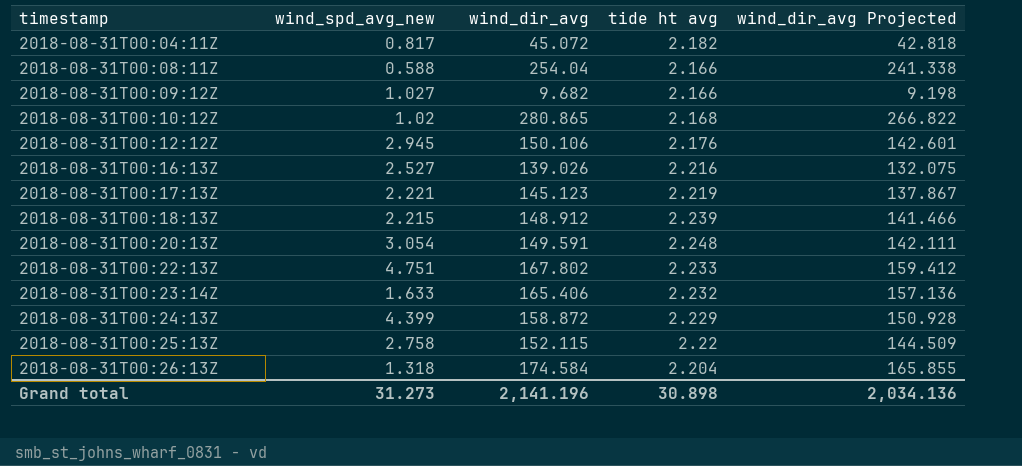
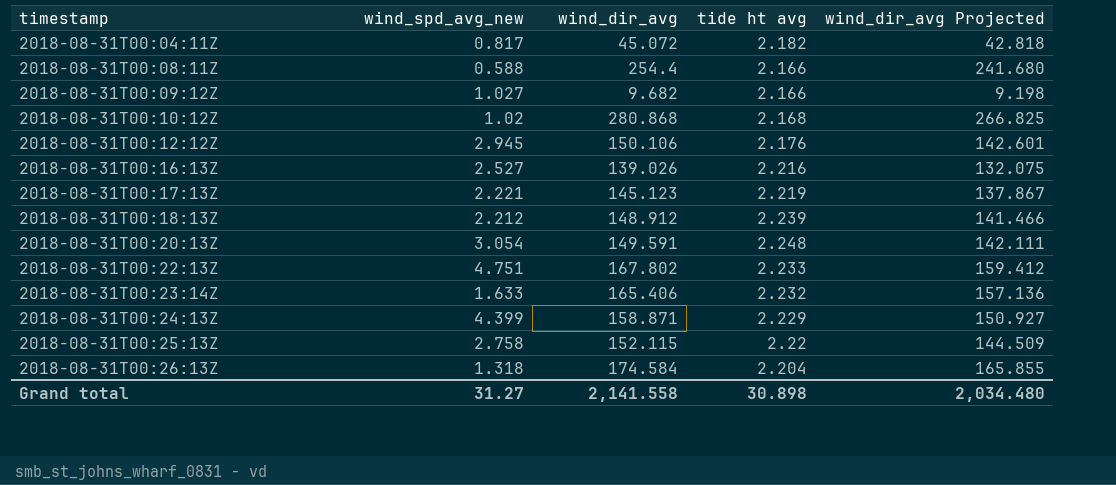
2018-08-31T00:08:11Z | wind_dir_avg: 254.04 -> 254.4
2018-08-31T00:08:11Z | wind_dir_avg Projected: 241.338 -> 241.680
2018-08-31T00:10:12Z | wind_dir_avg: 280.865 -> 280.868
2018-08-31T00:10:12Z | wind_dir_avg Projected: 266.822 -> 266.825
2018-08-31T00:18:13Z | wind_spd_avg_new: 2.215 -> 2.212
2018-08-31T00:24:13Z | wind_dir_avg: 158.872 -> 158.871
2018-08-31T00:24:13Z | wind_dir_avg Projected: 150.928 -> 150.927
Grand total | wind_spd_avg_new: 31.273 -> 31.27
Grand total | wind_dir_avg: 2,141.196 -> 2,141.558
Grand total | wind_dir_avg Projected: 2,034.136 -> 2,034.480

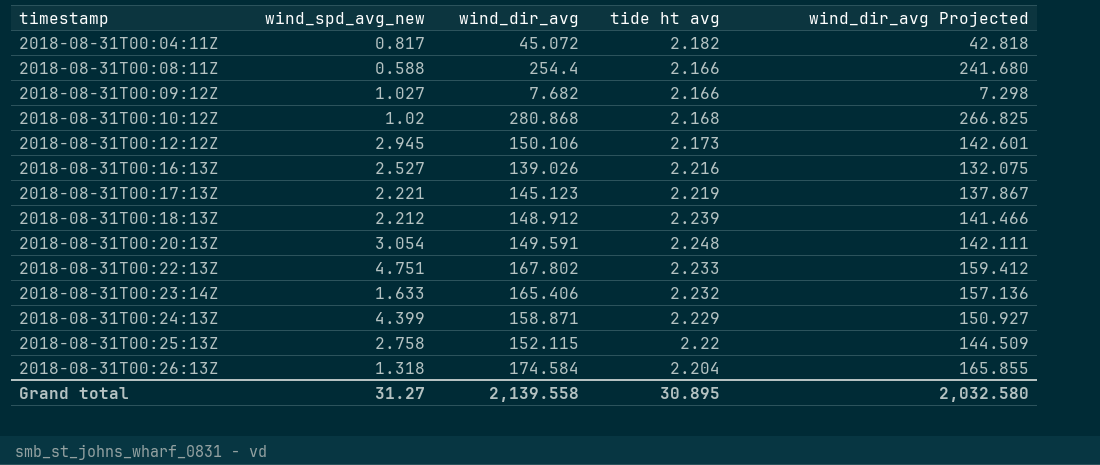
2018-08-31T00:09:12Z | wind_dir_avg: 9.682 -> 7.682
2018-08-31T00:09:12Z | wind_dir_avg Projected: 9.198 -> 7.298
2018-08-31T00:12:12Z | tide ht avg: 2.176 -> 2.173
Grand total | wind_dir_avg: 2,141.558 -> 2,139.558
Grand total | tide ht avg: 30.898 -> 30.895
Grand total | wind_dir_avg Projected: 2,034.480 -> 2,032.580

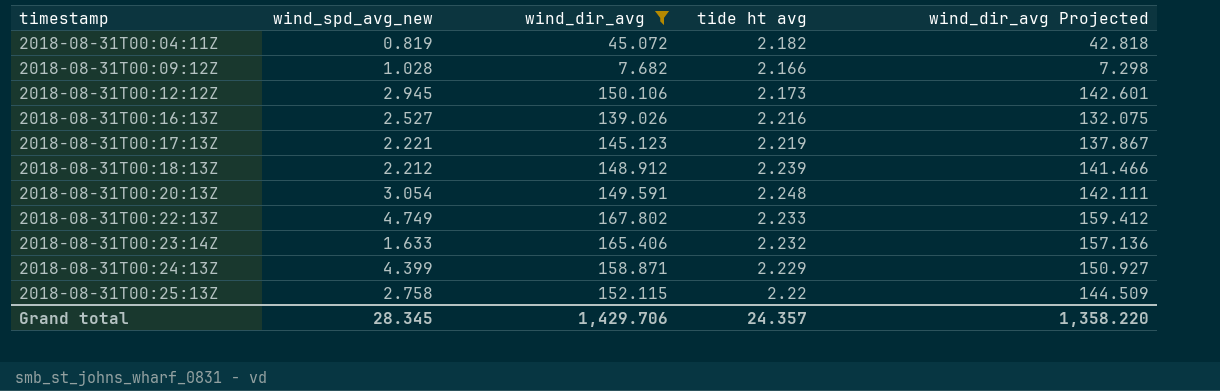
filter: none -> wind_dir_avg <= 167.802
2018-08-31T00:04:11Z | wind_spd_avg_new: 0.817 -> 0.819
2018-08-31T00:09:12Z | wind_spd_avg_new: 1.027 -> 1.028
2018-08-31T00:22:13Z | wind_spd_avg_new: 4.751 -> 4.749
Grand total | wind_spd_avg_new: 31.27 -> 28.345
Grand total | wind_dir_avg: 2,139.558 -> 1,429.706
Grand total | tide ht avg: 30.895 -> 24.357
Grand total | wind_dir_avg Projected: 2,032.580 -> 1,358.220

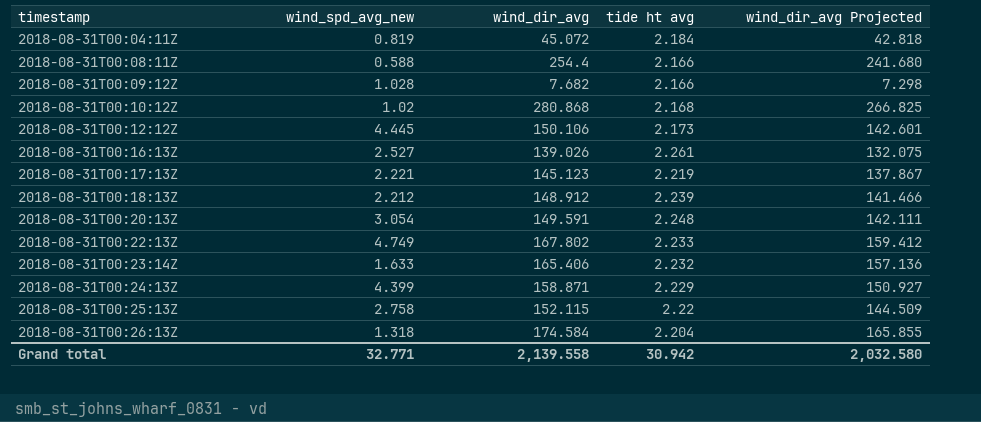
filter: wind_dir_avg <= 167.802 -> none
2018-08-31T00:04:11Z | tide ht avg: 2.182 -> 2.184
2018-08-31T00:12:12Z | wind_spd_avg_new: 2.945 -> 4.445
2018-08-31T00:16:13Z | tide ht avg: 2.216 -> 2.261
Grand total | wind_spd_avg_new: 28.345 -> 32.771
Grand total | wind_dir_avg: 1,429.706 -> 2,139.558
Grand total | tide ht avg: 24.357 -> 30.942
Grand total | wind_dir_avg Projected: 1,358.220 -> 2,032.580

